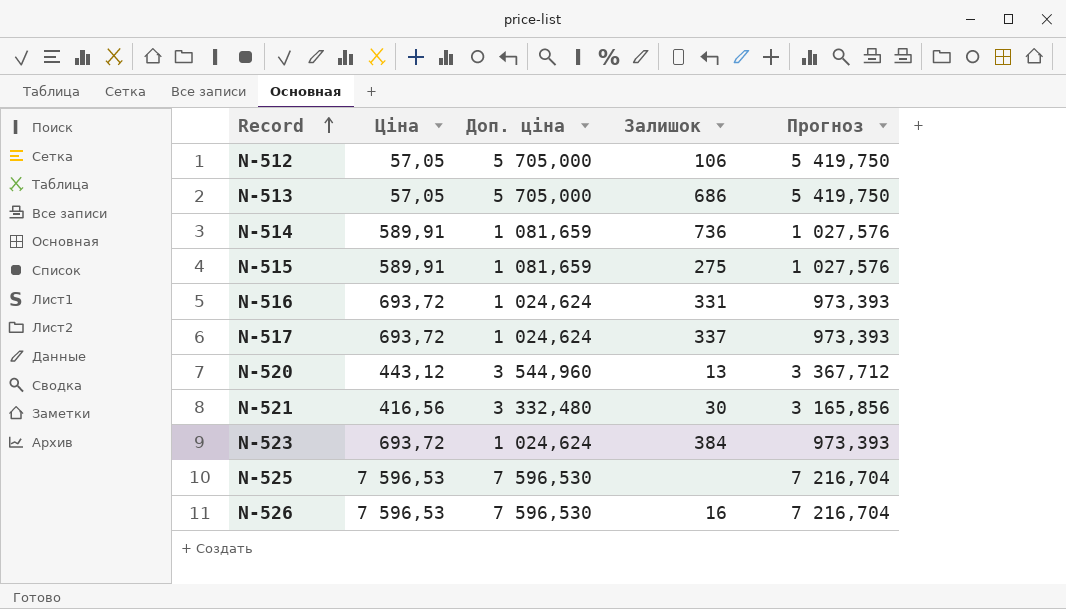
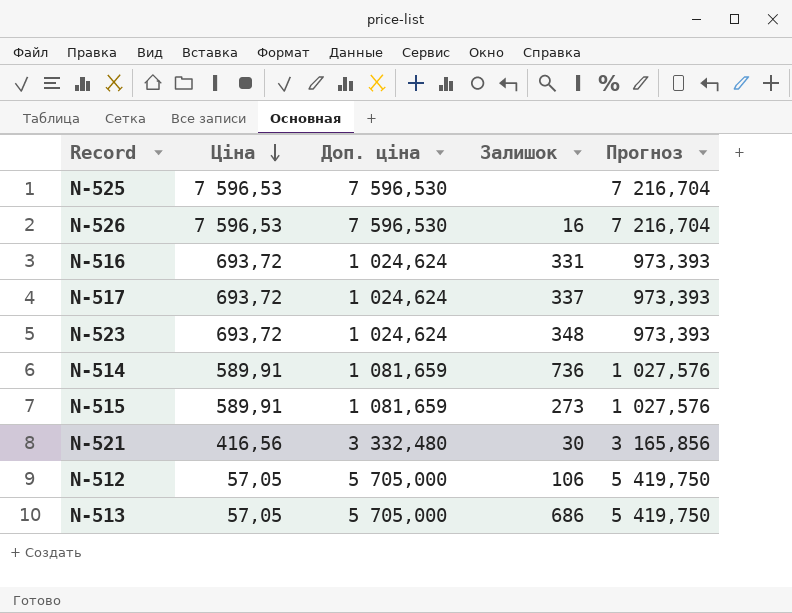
row order: Record ascending -> Ціна descending
row N-520: 443,12 | 3 544,960 | 13 | 3 367,712 -> none
N-523 | Залишок: 384 -> 348
N-515 | Залишок: 275 -> 273

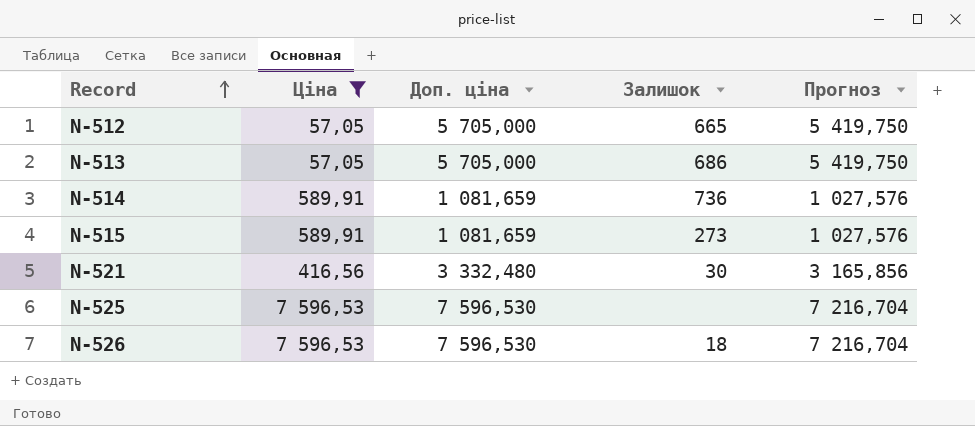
filter: none -> Ціна != 693,72
row order: Ціна descending -> Record ascending
N-512 | Залишок: 106 -> 665
N-526 | Залишок: 16 -> 18

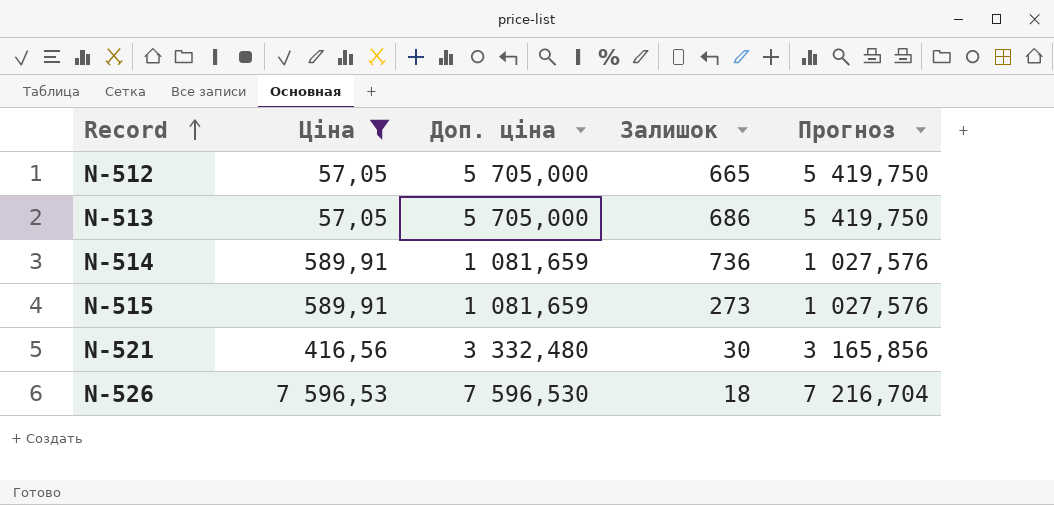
row N-525: 7 596,53 | 7 596,530 | none | 7 216,704 -> none

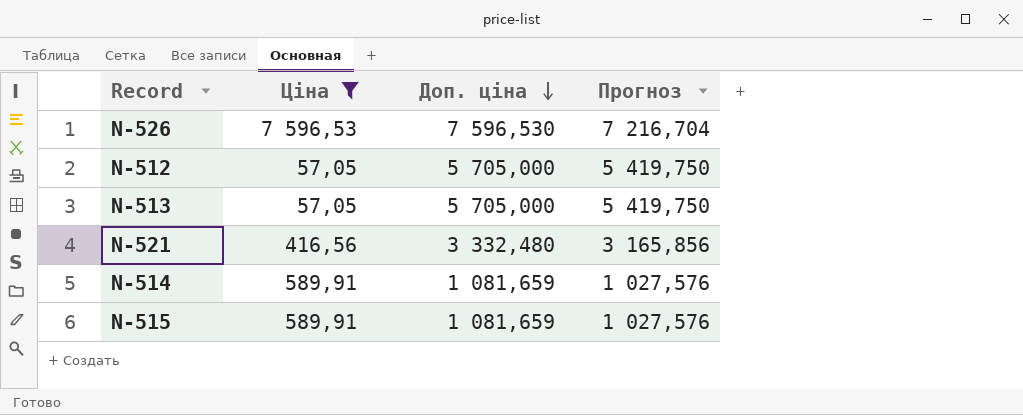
row order: Record ascending -> Доп. ціна descending
column Залишок | position: 4 -> none

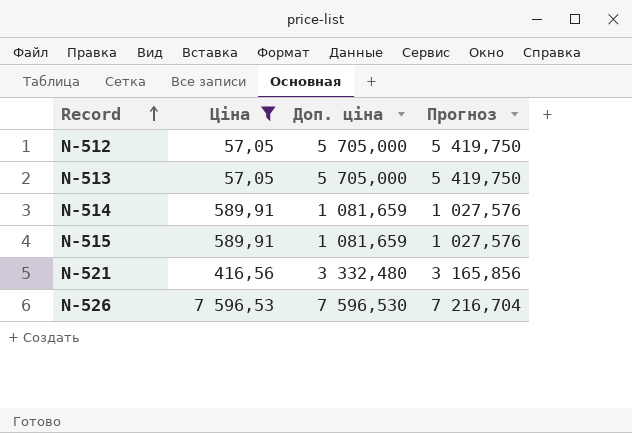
row order: Доп. ціна descending -> Record ascending

